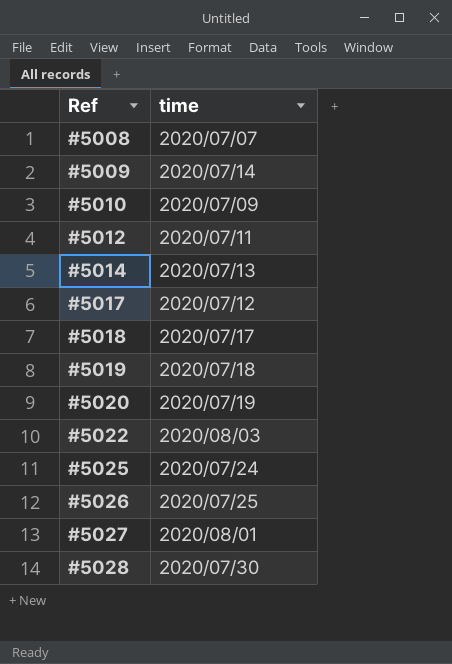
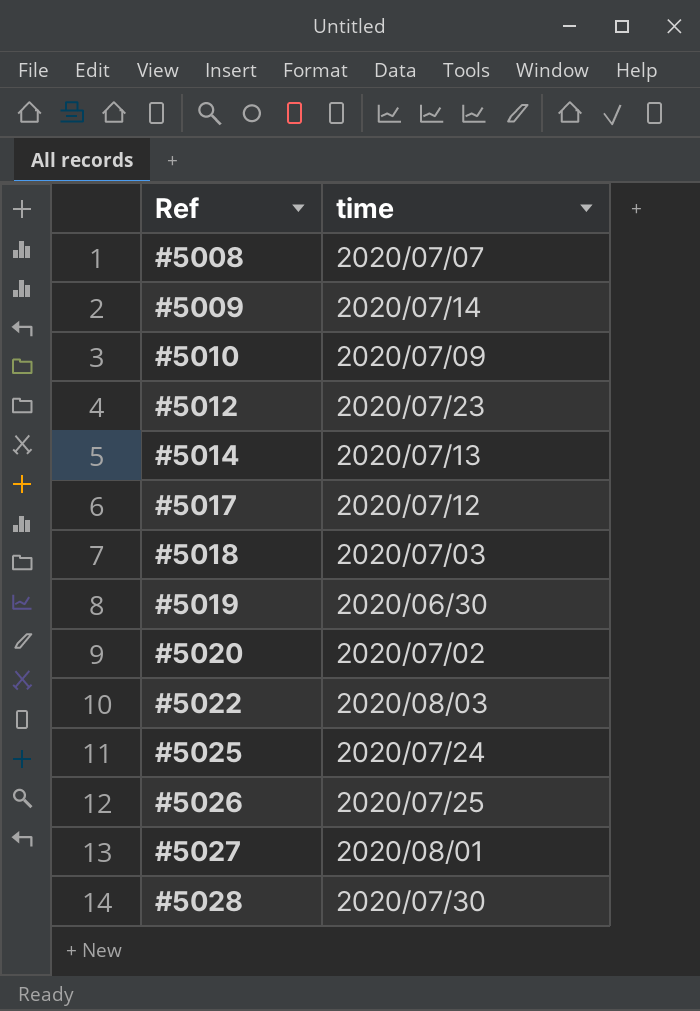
#5012 | time: 2020/07/11 -> 2020/07/23
#5018 | time: 2020/07/17 -> 2020/07/03
#5019 | time: 2020/07/18 -> 2020/06/30
#5020 | time: 2020/07/19 -> 2020/07/02

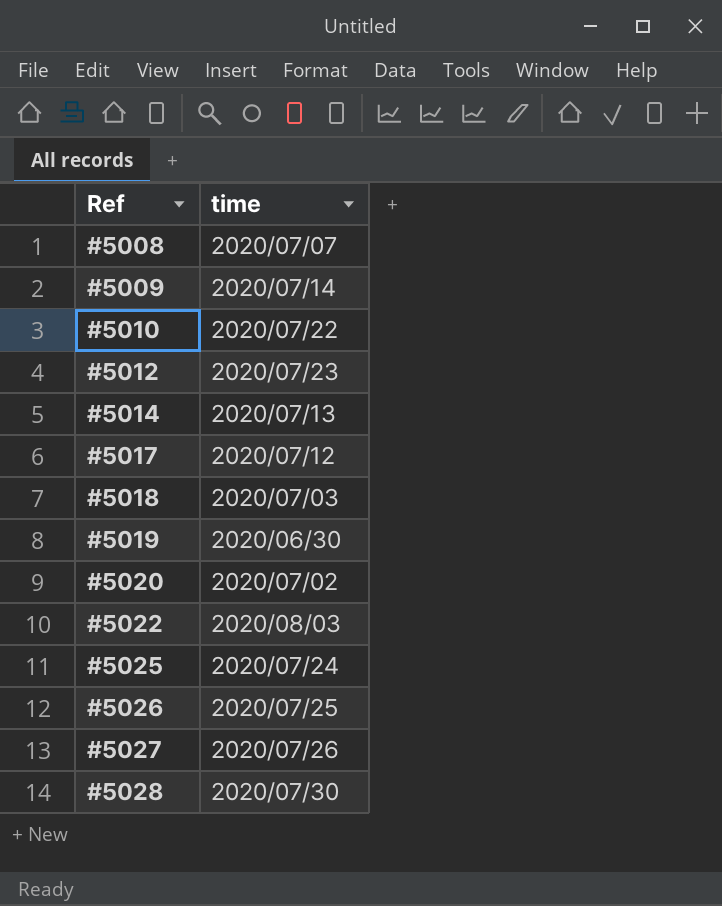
#5010 | time: 2020/07/09 -> 2020/07/22
#5027 | time: 2020/08/01 -> 2020/07/26

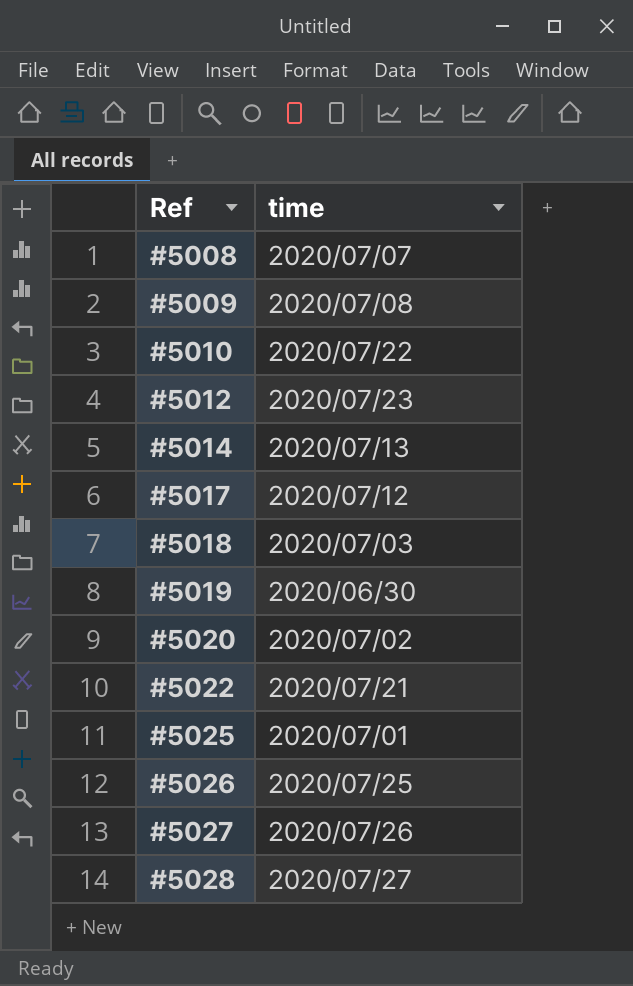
#5009 | time: 2020/07/14 -> 2020/07/08
#5022 | time: 2020/08/03 -> 2020/07/21
#5025 | time: 2020/07/24 -> 2020/07/01
#5028 | time: 2020/07/30 -> 2020/07/27

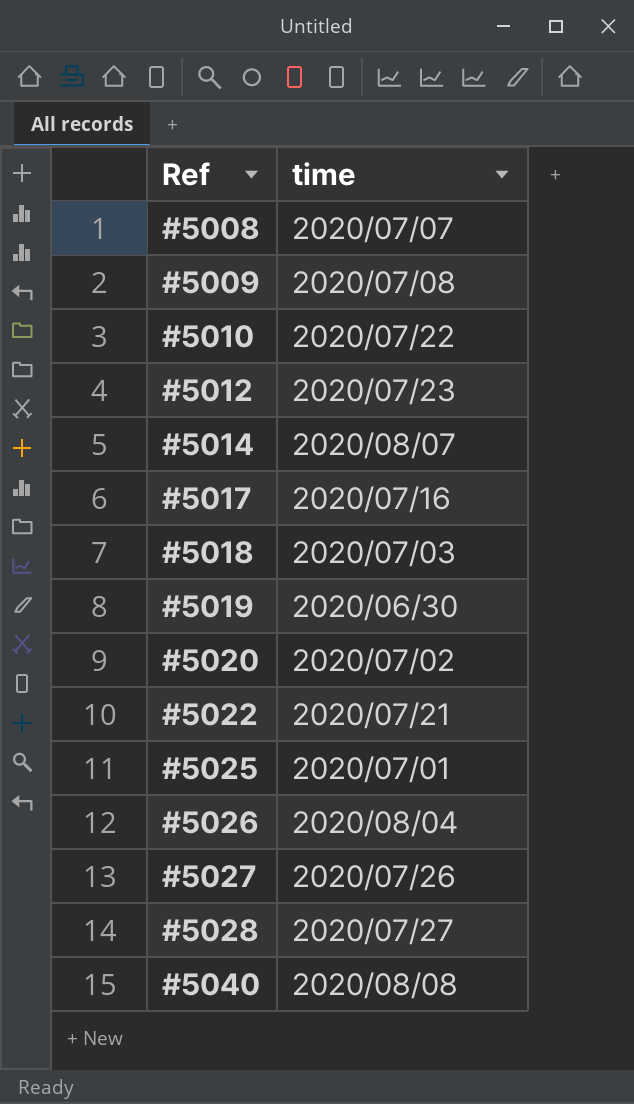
#5014 | time: 2020/07/13 -> 2020/08/07
#5017 | time: 2020/07/12 -> 2020/07/16
#5026 | time: 2020/07/25 -> 2020/08/04
row #5040: none -> 2020/08/08

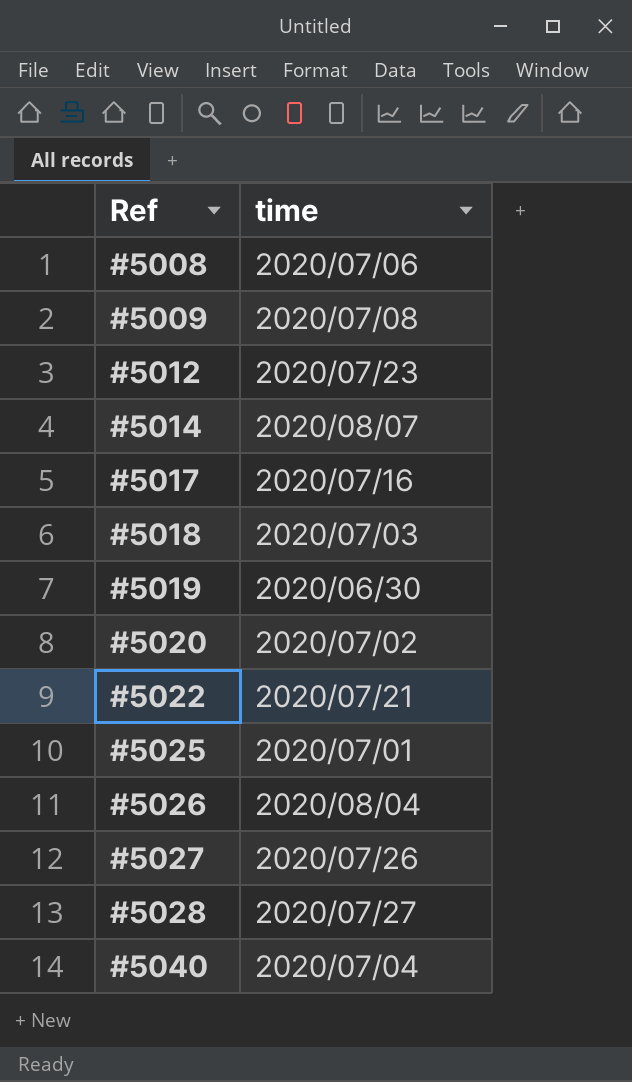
row #5010: 2020/07/22 -> none
#5008 | time: 2020/07/07 -> 2020/07/06
#5040 | time: 2020/08/08 -> 2020/07/04

